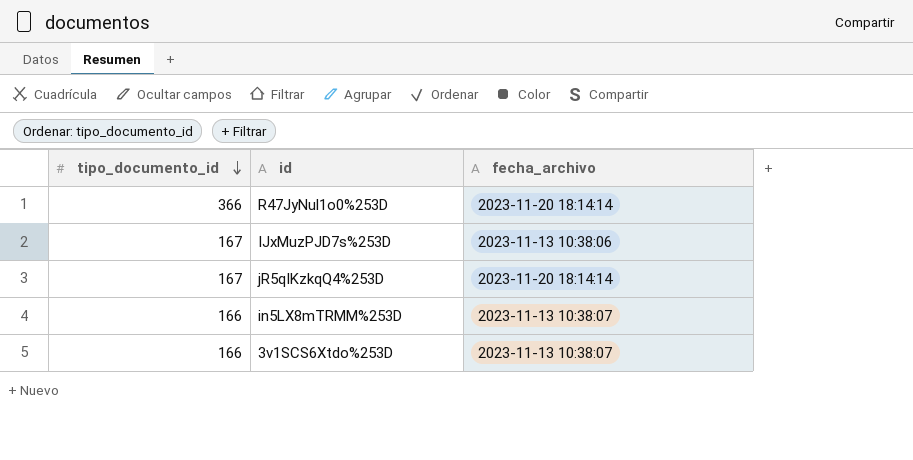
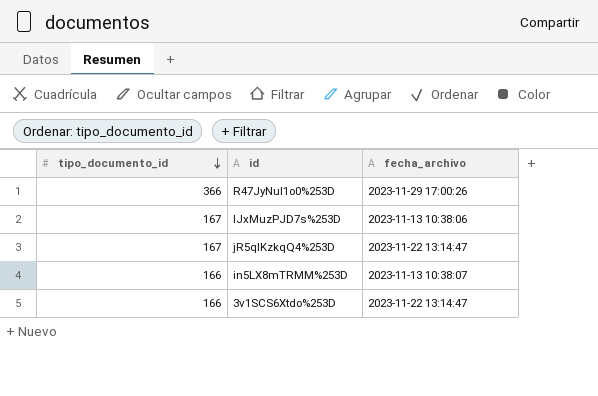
R47JyNul1o0%253D | fecha_archivo: 2023-11-20 18:14:14 -> 2023-11-29 17:00:26
jR5qIKzkqQ4%253D | fecha_archivo: 2023-11-20 18:14:14 -> 2023-11-22 13:14:47
3v1SCS6Xtdo%253D | fecha_archivo: 2023-11-13 10:38:07 -> 2023-11-22 13:14:47

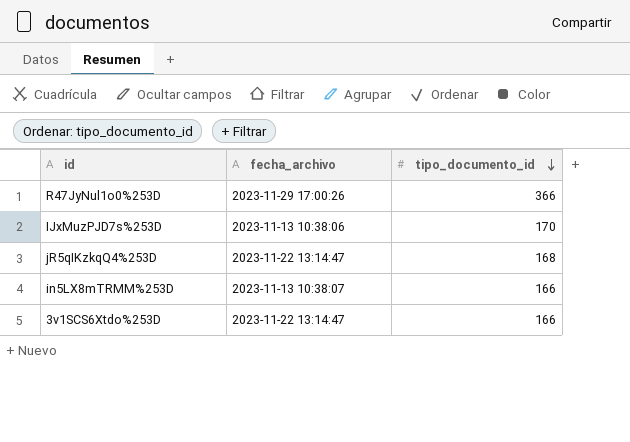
column tipo_documento_id | position: 1 -> 3
IJxMuzPJD7s%253D | tipo_documento_id: 167 -> 170
jR5qIKzkqQ4%253D | tipo_documento_id: 167 -> 168

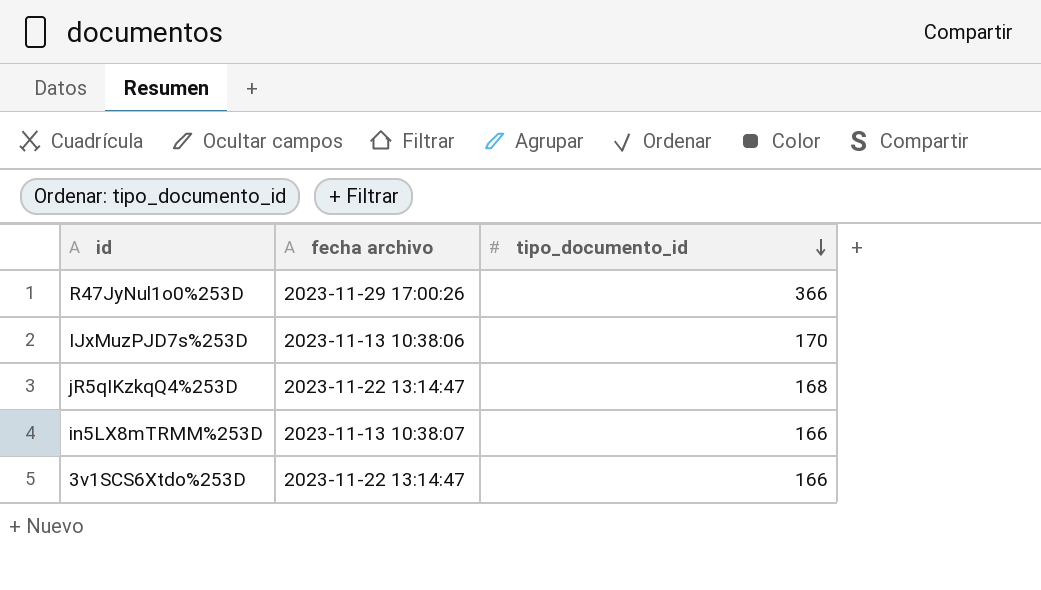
column name: fecha_archivo -> fecha archivo

